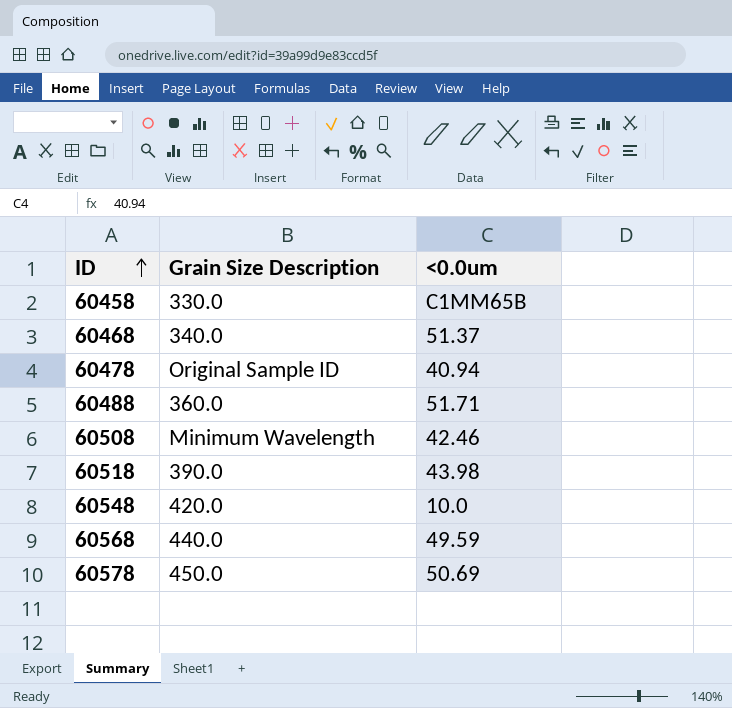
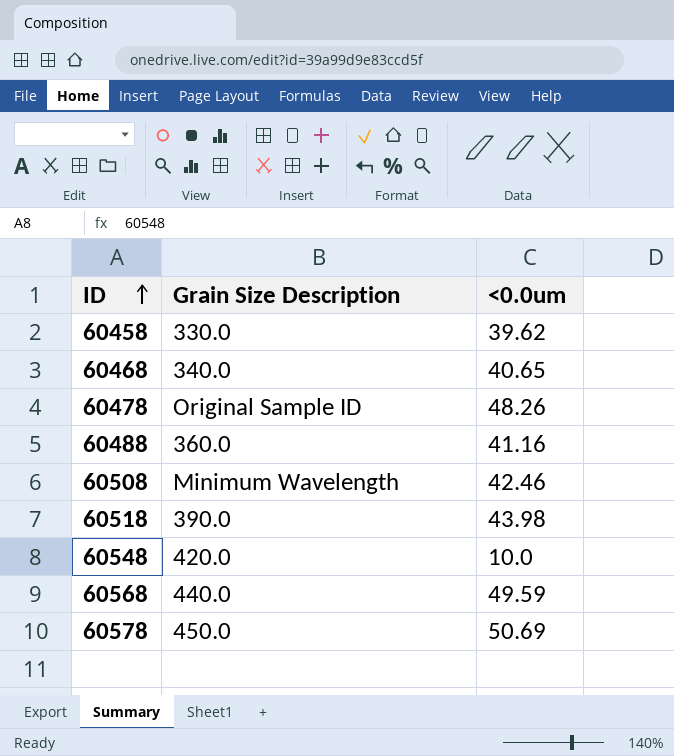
60458 | <0.0um: C1MM65B -> 39.62
60468 | <0.0um: 51.37 -> 40.65
60478 | <0.0um: 40.94 -> 48.26
60488 | <0.0um: 51.71 -> 41.16

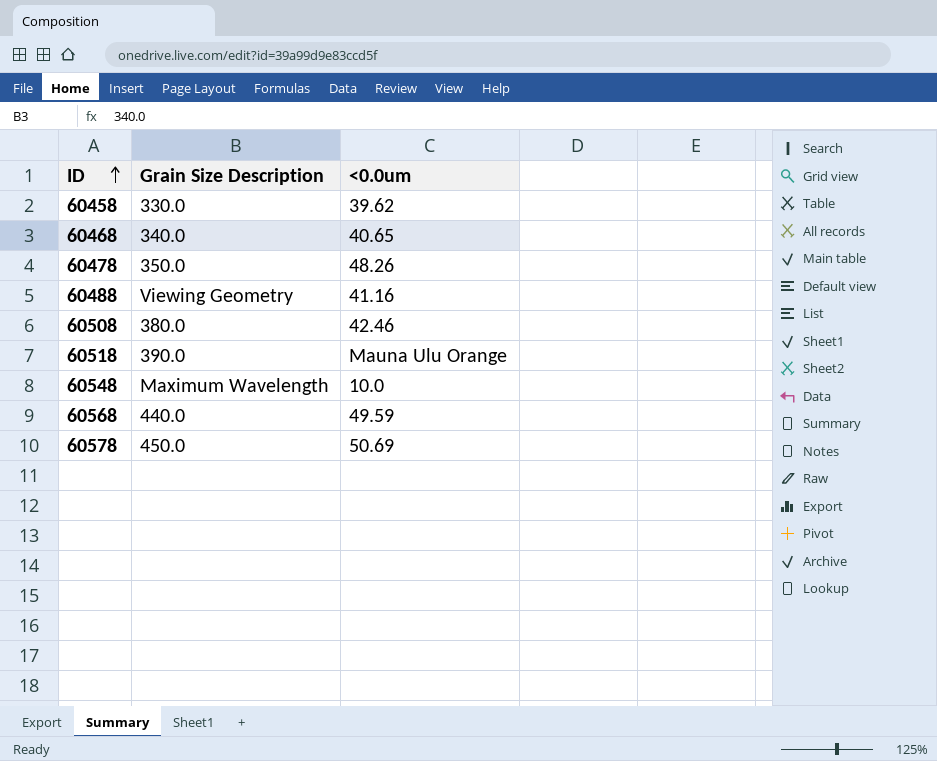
60478 | Grain Size Description: Original Sample ID -> 350.0
60488 | Grain Size Description: 360.0 -> Viewing Geometry
60508 | Grain Size Description: Minimum Wavelength -> 380.0
60518 | <0.0um: 43.98 -> Mauna Ulu Orange
60548 | Grain Size Description: 420.0 -> Maximum Wavelength

